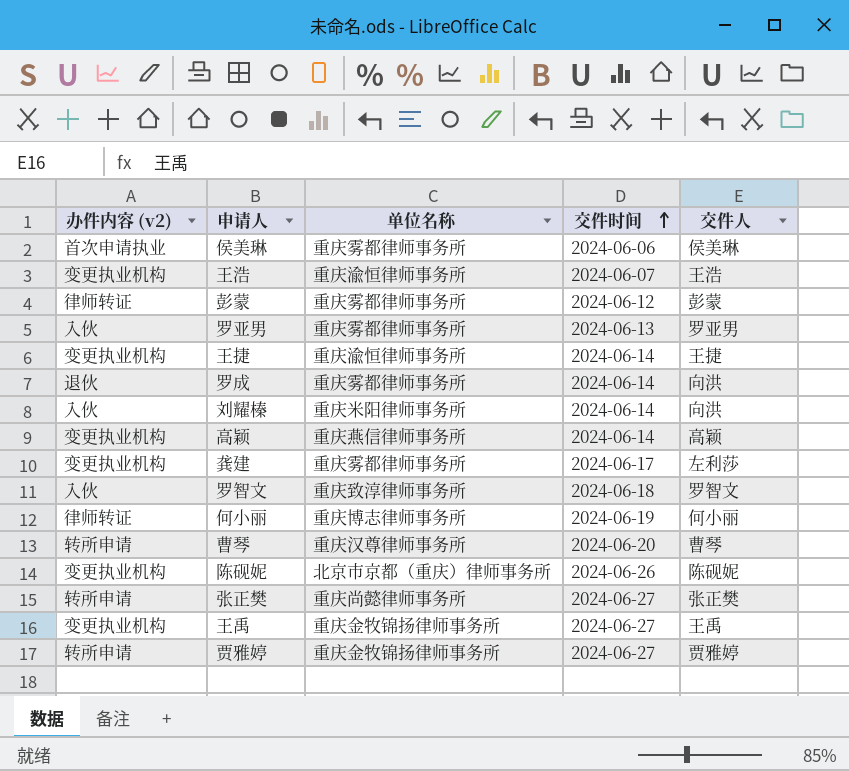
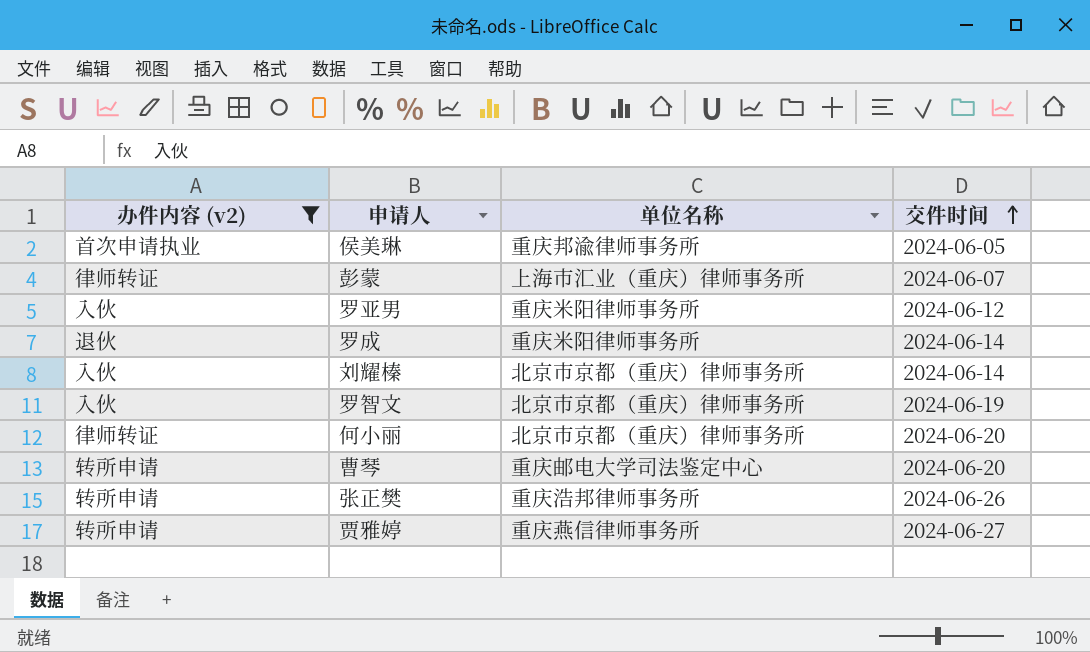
filter: none -> 办件内容 (v2) != 变更执业机构
column 交件人 | position: 5 -> none
侯美琳 | 单位名称: 重庆雾都律师事务所 -> 重庆邦渝律师事务所
侯美琳 | 交件时间: 2024-06-06 -> 2024-06-05
彭蒙 | 单位名称: 重庆雾都律师事务所 -> 上海市汇业（重庆）律师事务所
彭蒙 | 交件时间: 2024-06-12 -> 2024-06-07
罗亚男 | 单位名称: 重庆雾都律师事务所 -> 重庆米阳律师事务所
罗亚男 | 交件时间: 2024-06-13 -> 2024-06-12
罗成 | 单位名称: 重庆雾都律师事务所 -> 重庆米阳律师事务所
刘耀榛 | 单位名称: 重庆米阳律师事务所 -> 北京市京都（重庆）律师事务所
罗智文 | 单位名称: 重庆致淳律师事务所 -> 北京市京都（重庆）律师事务所
罗智文 | 交件时间: 2024-06-18 -> 2024-06-19
何小丽 | 单位名称: 重庆博志律师事务所 -> 北京市京都（重庆）律师事务所
何小丽 | 交件时间: 2024-06-19 -> 2024-06-20
曹琴 | 单位名称: 重庆汉尊律师事务所 -> 重庆邮电大学司法鉴定中心
张正樊 | 单位名称: 重庆尚懿律师事务所 -> 重庆浩邦律师事务所
张正樊 | 交件时间: 2024-06-27 -> 2024-06-26
贾雅婷 | 单位名称: 重庆金牧锦扬律师事务所 -> 重庆燕信律师事务所

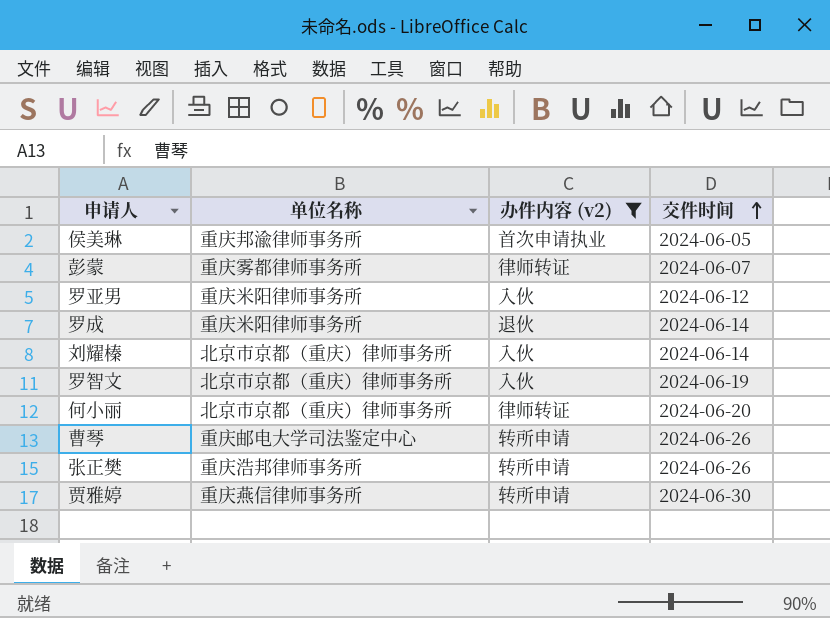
column 办件内容 (v2) | position: 1 -> 3
彭蒙 | 单位名称: 上海市汇业（重庆）律师事务所 -> 重庆雾都律师事务所
曹琴 | 交件时间: 2024-06-20 -> 2024-06-26
贾雅婷 | 交件时间: 2024-06-27 -> 2024-06-30

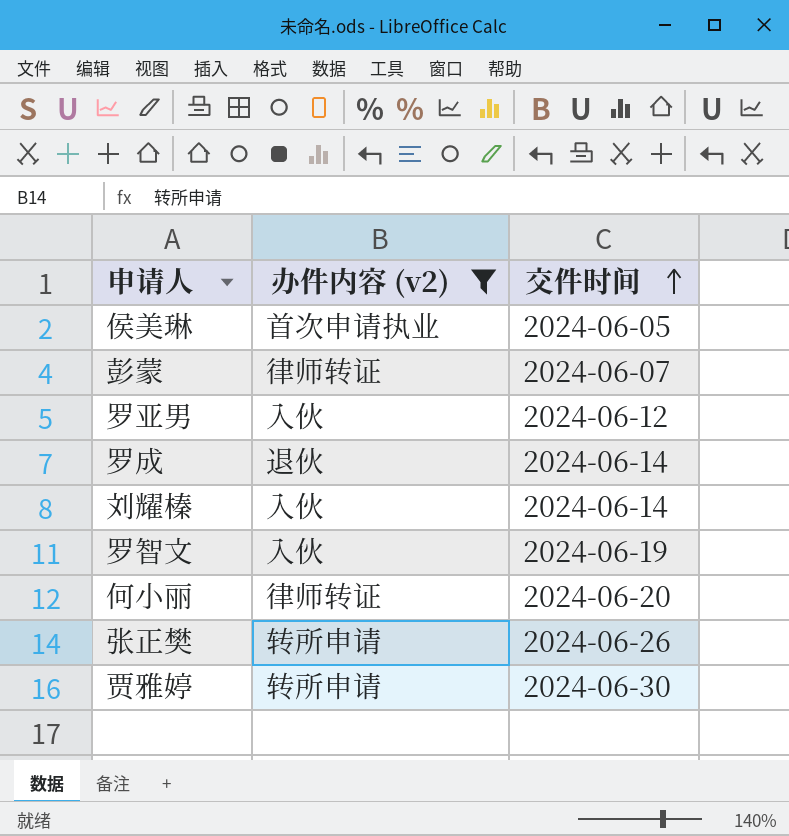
column 单位名称 | position: 2 -> none
row 曹琴: 重庆邮电大学司法鉴定中心 | 转所申请 | 2024-06-26 -> none

